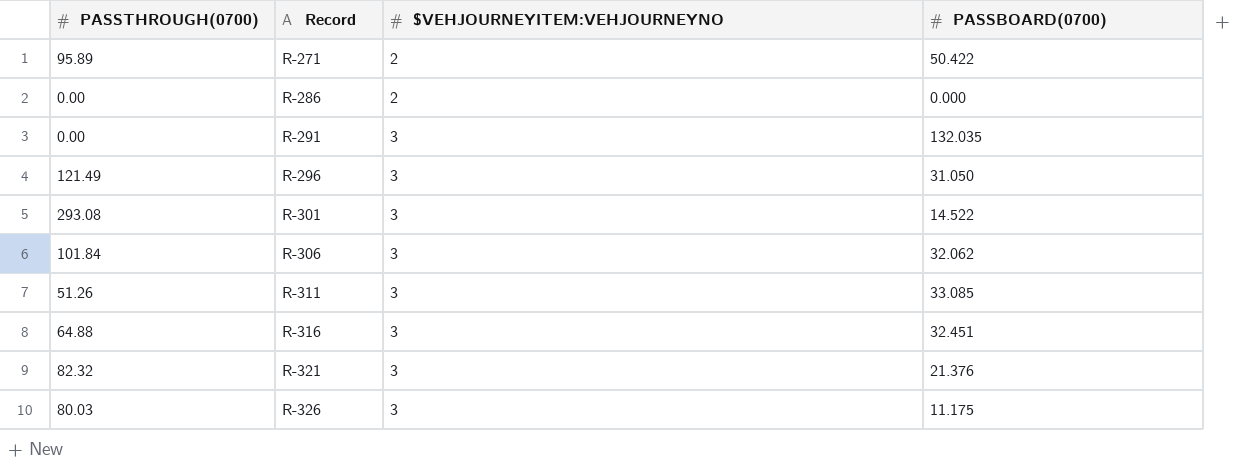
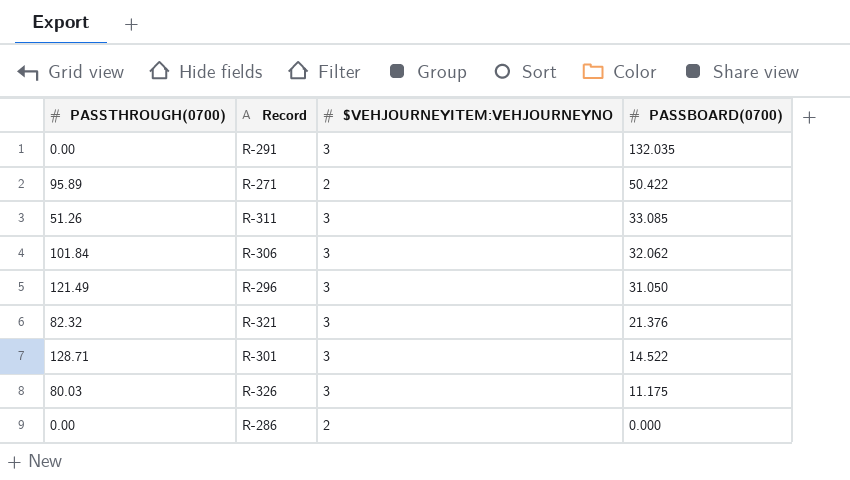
row order: Record ascending -> PASSBOARD(0700) descending
row R-316: 64.88 | 3 | 32.451 -> none
R-301 | PASSTHROUGH(0700): 293.08 -> 128.71

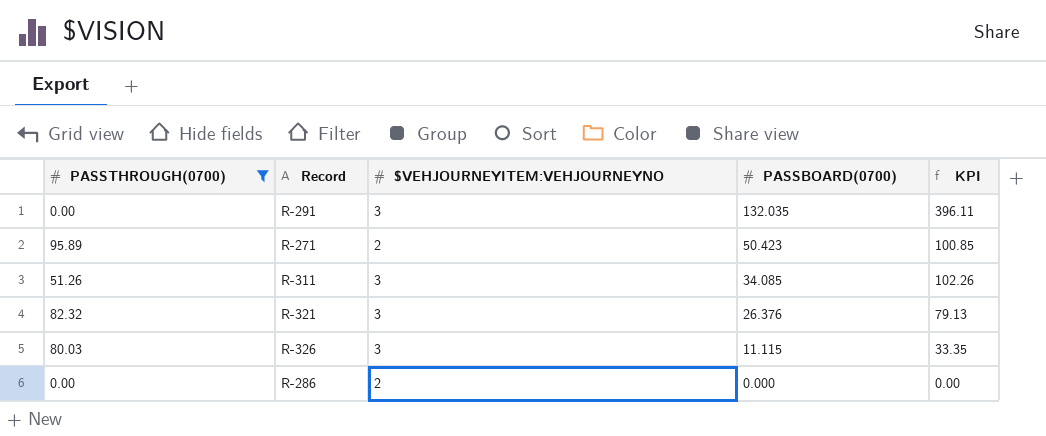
filter: none -> PASSTHROUGH(0700) <= 95.89
column KPI | formula: none -> [$VEHJOURNEYITEM:VEHJOURNEYNO] * [PASSBOARD(0700)]
R-271 | PASSBOARD(0700): 50.422 -> 50.423
R-311 | PASSBOARD(0700): 33.085 -> 34.085
R-321 | PASSBOARD(0700): 21.376 -> 26.376
R-326 | PASSBOARD(0700): 11.175 -> 11.115

